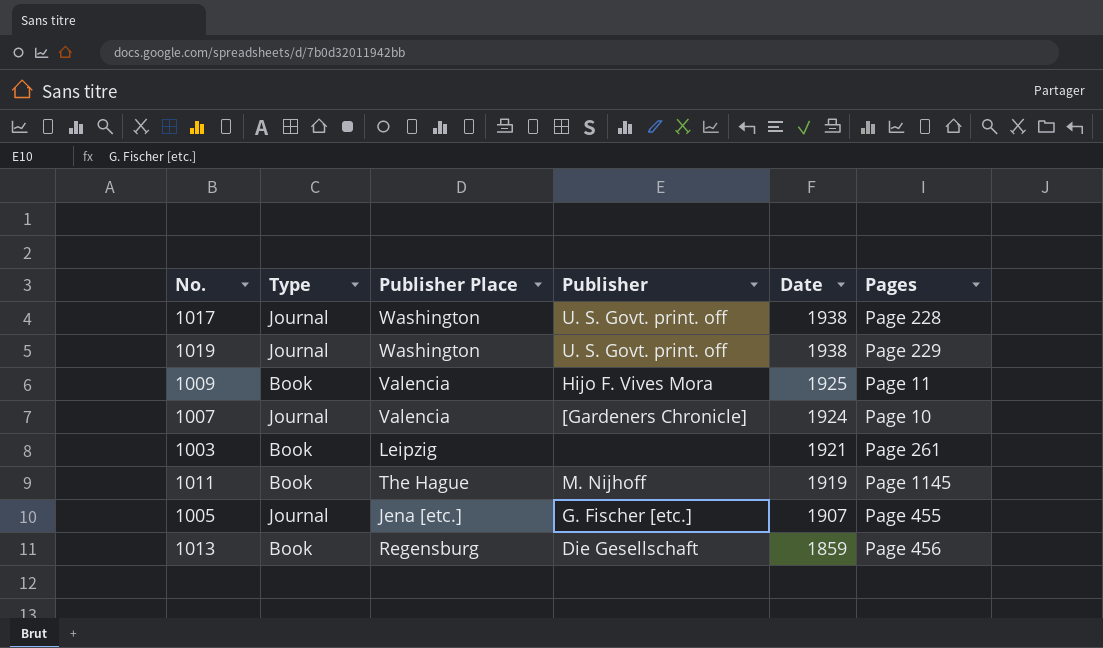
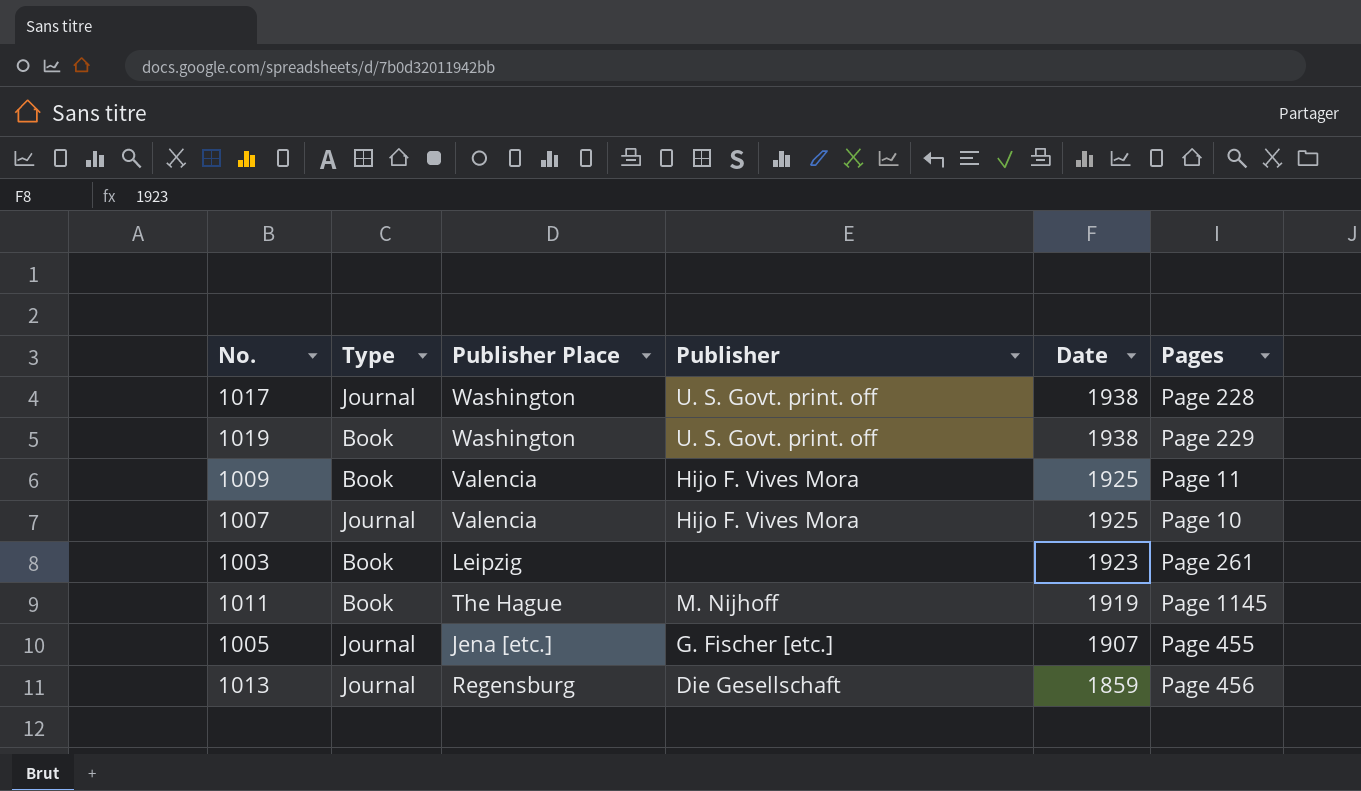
1019 | Type: Journal -> Book
1007 | Publisher: [Gardeners Chronicle] -> Hijo F. Vives Mora
1007 | Date: 1924 -> 1925
1003 | Date: 1921 -> 1923
1013 | Type: Book -> Journal

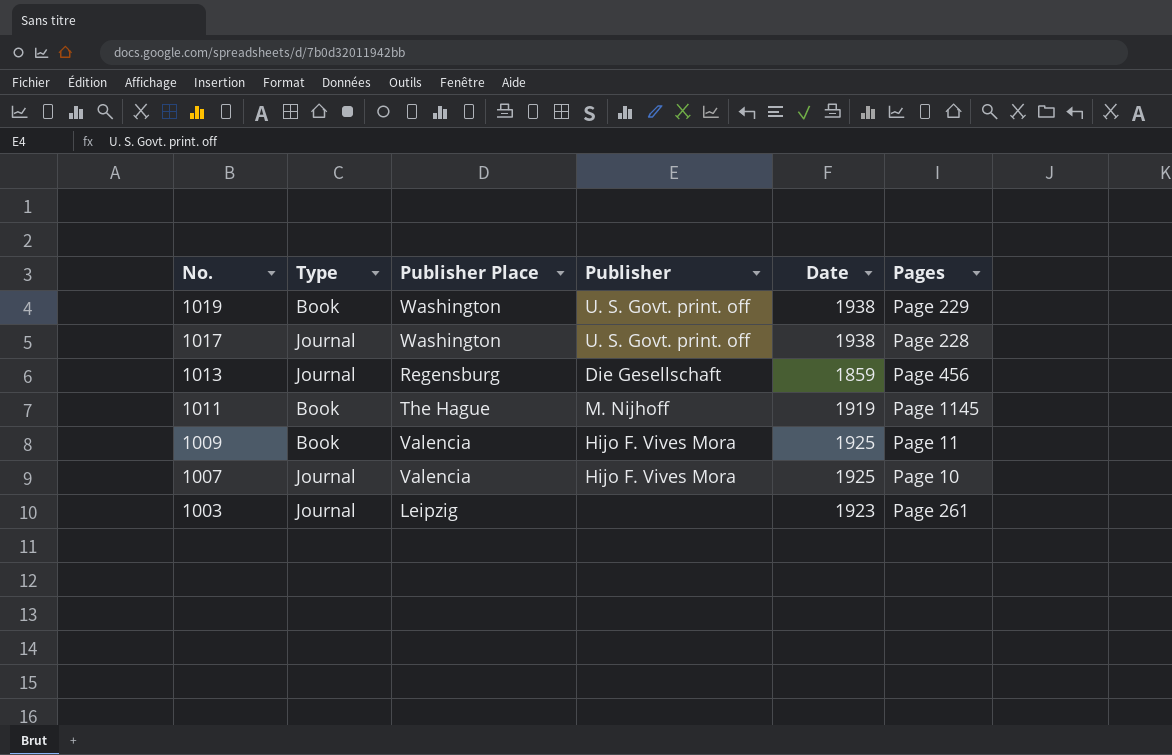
row order: Date descending -> No. descending
row 1005: Journal | Jena [etc.] | G. Fischer [etc.] | 1907 | Page 455 -> none
1003 | Type: Book -> Journal

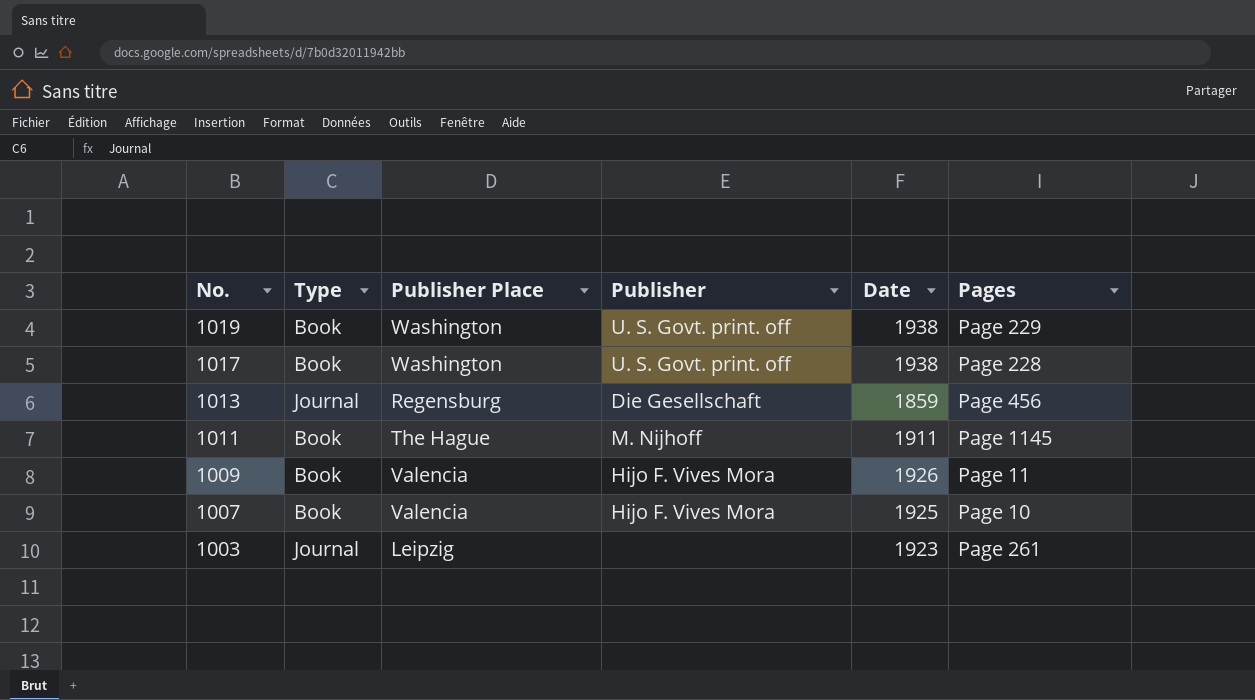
1017 | Type: Journal -> Book
1011 | Date: 1919 -> 1911
1009 | Date: 1925 -> 1926
1007 | Type: Journal -> Book

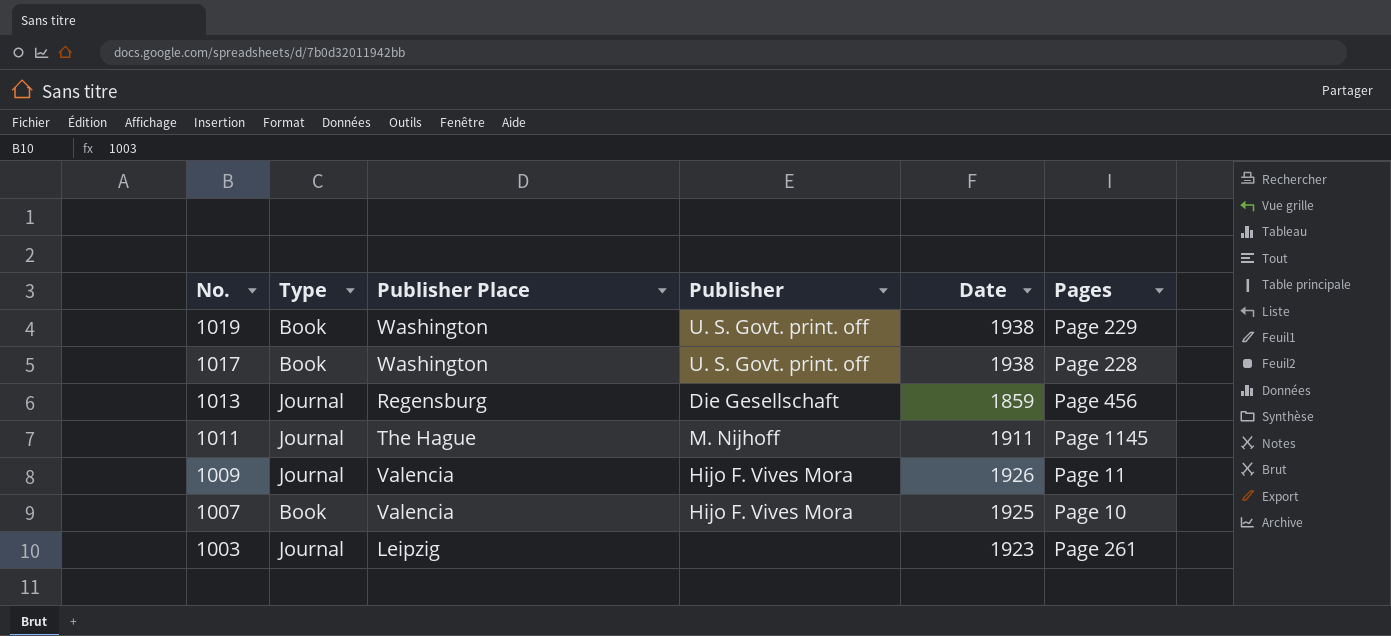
1011 | Type: Book -> Journal
1009 | Type: Book -> Journal

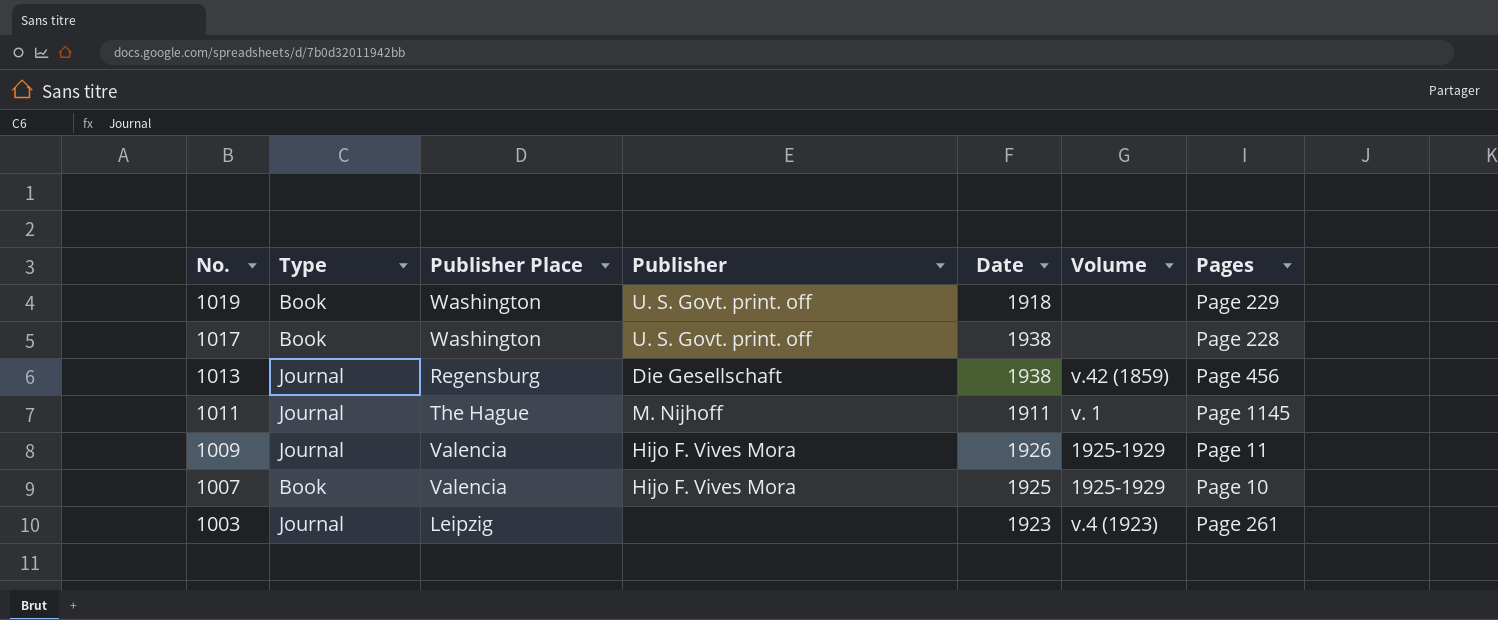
column Volume | position: none -> 6
1019 | Date: 1938 -> 1918
1013 | Date: 1859 -> 1938

